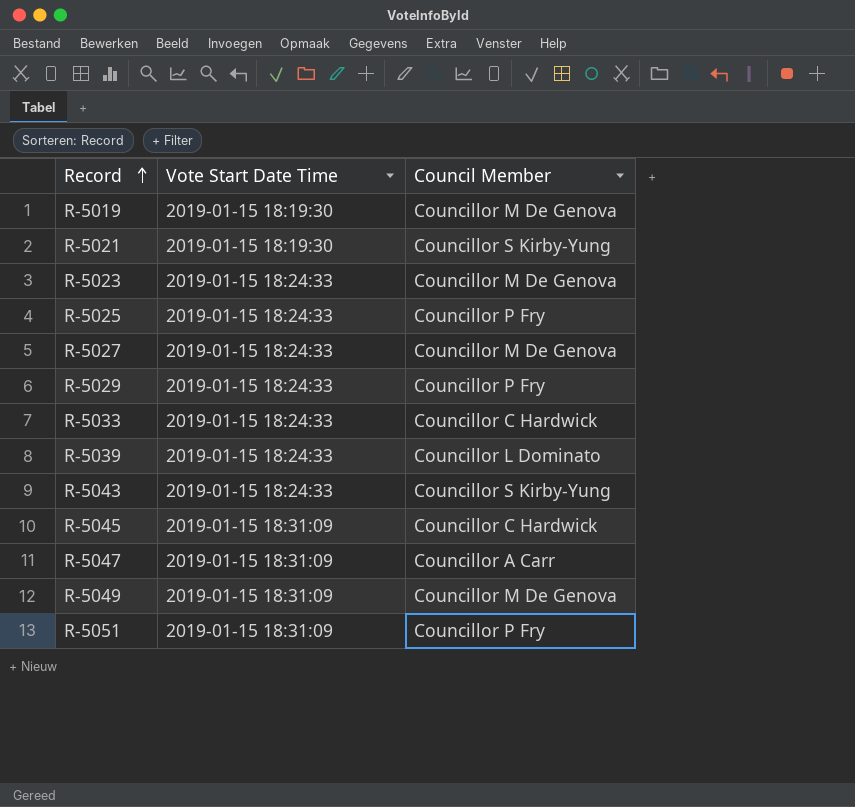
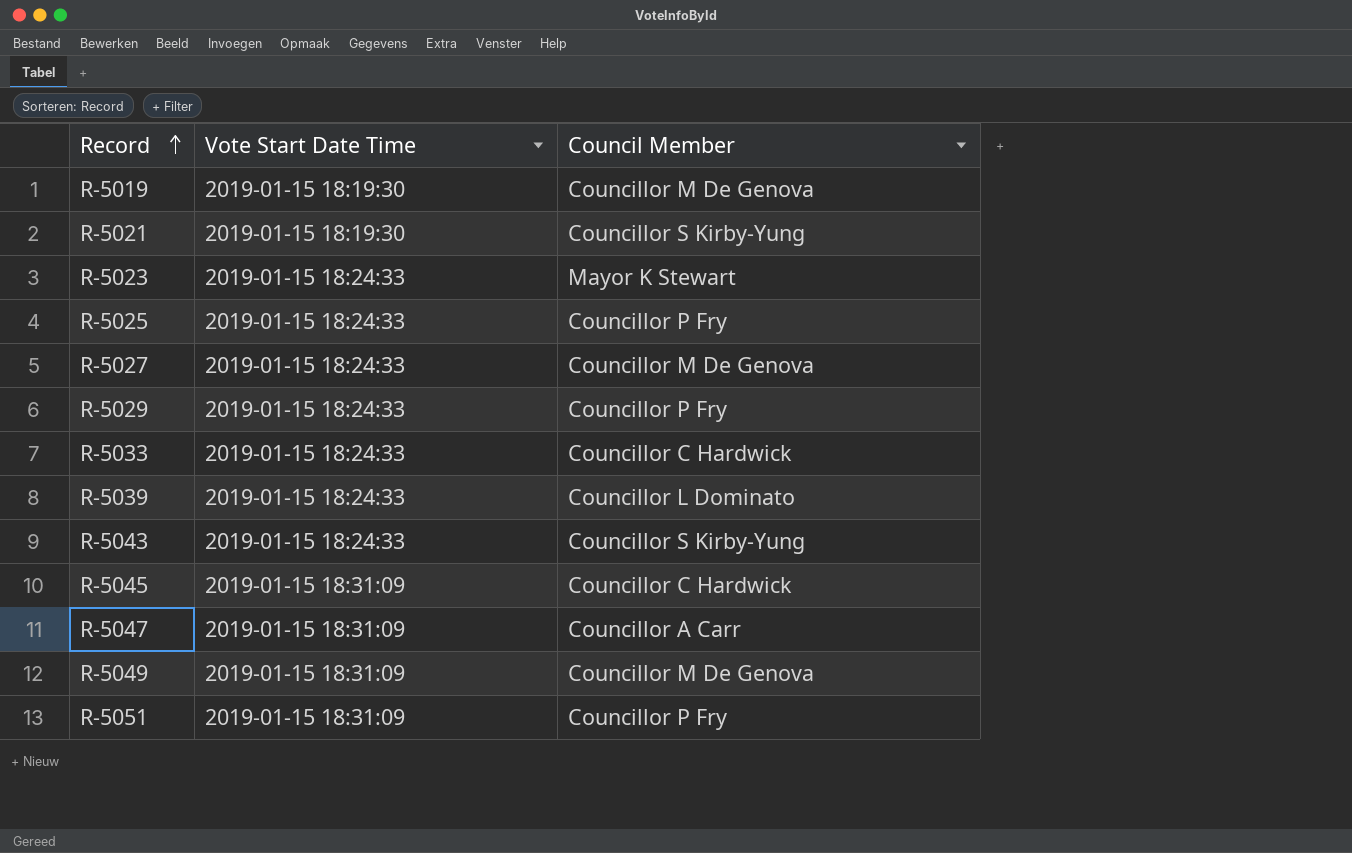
R-5023 | Council Member: Councillor M De Genova -> Mayor K Stewart

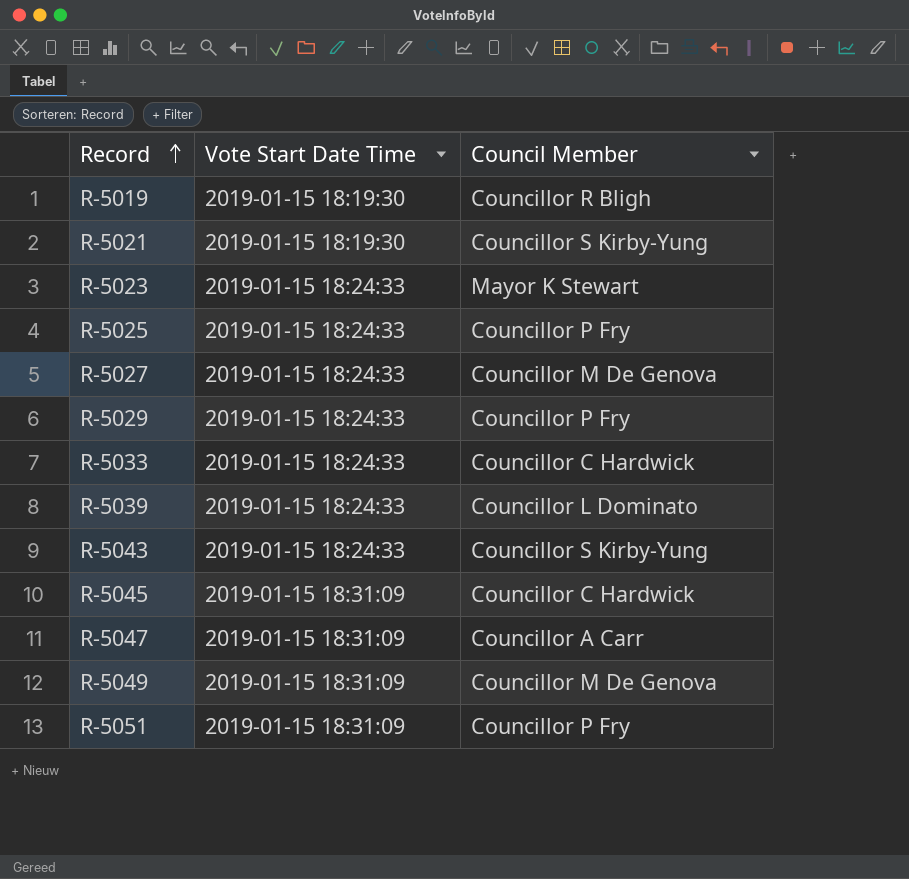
R-5019 | Council Member: Councillor M De Genova -> Councillor R Bligh

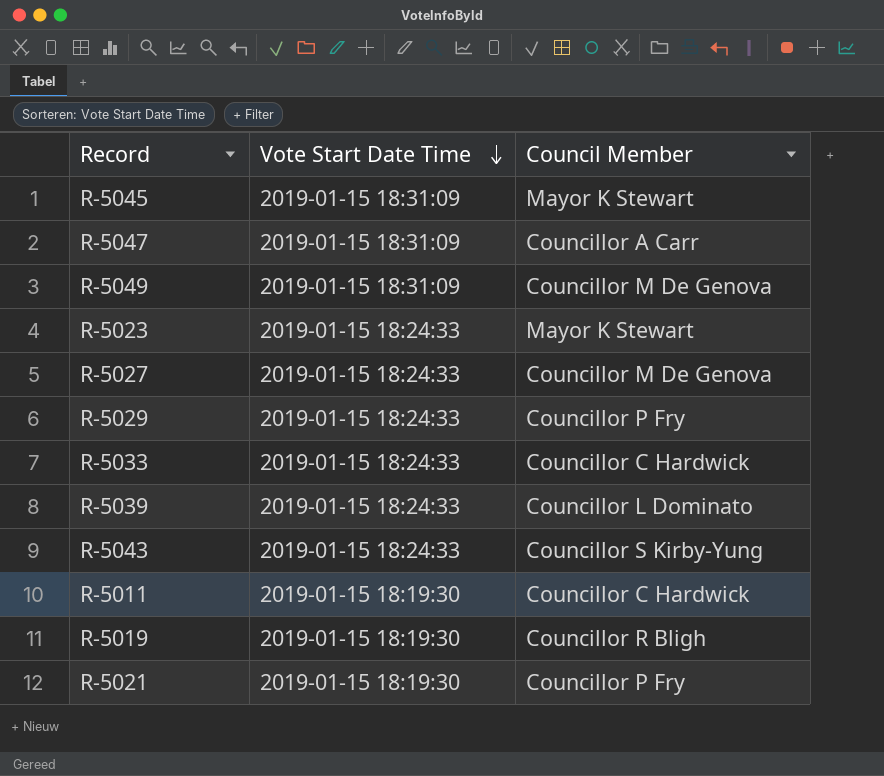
row order: Record ascending -> Vote Start Date Time descending
row R-5025: 2019-01-15 18:24:33 | Councillor P Fry -> none
row R-5051: 2019-01-15 18:31:09 | Councillor P Fry -> none
R-5045 | Council Member: Councillor C Hardwick -> Mayor K Stewart
row R-5011: none -> 2019-01-15 18:19:30 | Councillor C Hardwick
R-5021 | Council Member: Councillor S Kirby-Yung -> Councillor P Fry

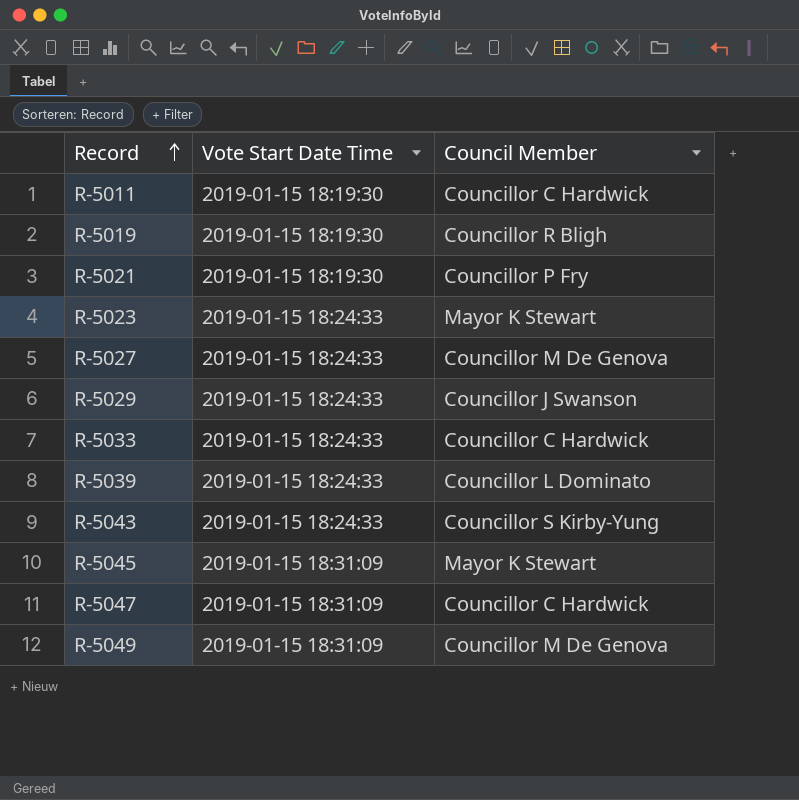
row order: Vote Start Date Time descending -> Record ascending
R-5029 | Council Member: Councillor P Fry -> Councillor J Swanson
R-5047 | Council Member: Councillor A Carr -> Councillor C Hardwick

